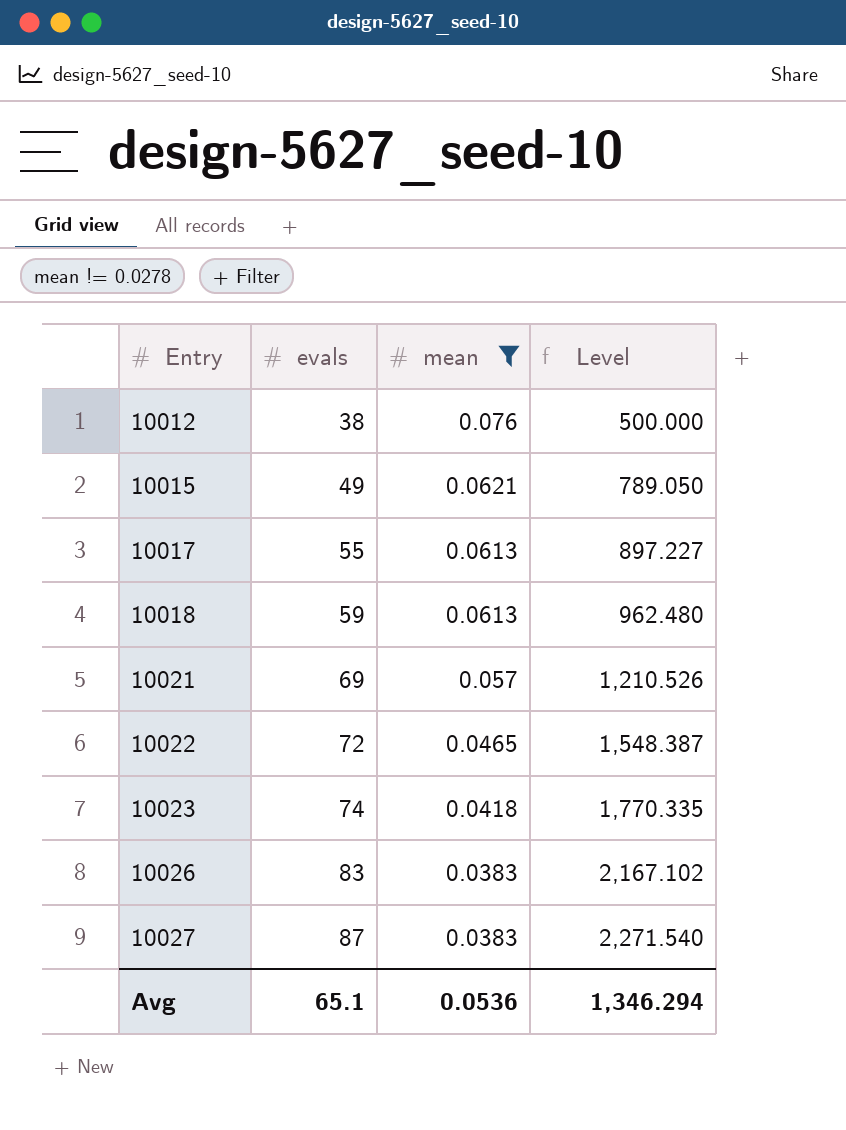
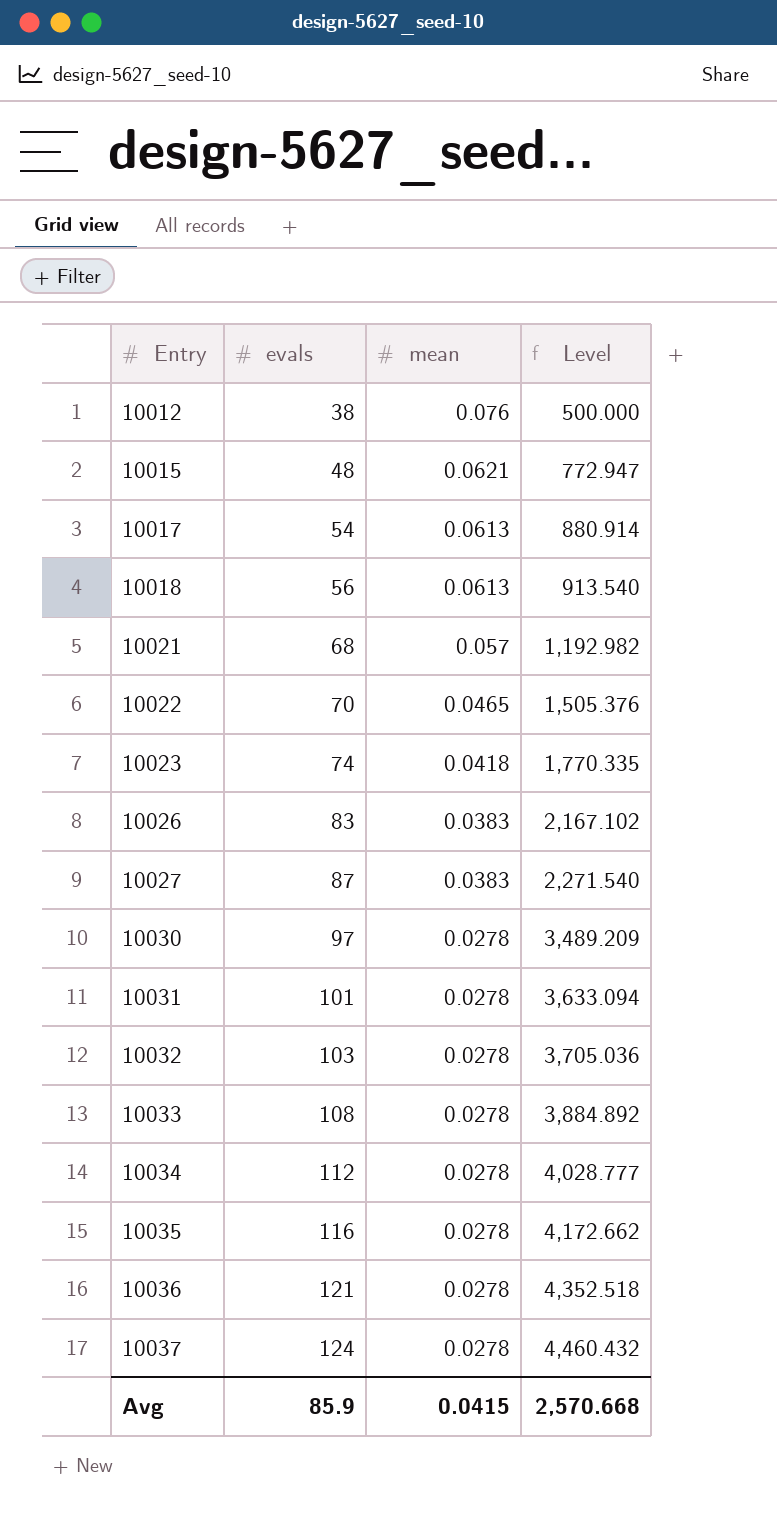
filter: mean != 0.0278 -> none
10015 | evals: 49 -> 48
10015 | Level: 789.050 -> 772.947
10017 | evals: 55 -> 54
10017 | Level: 897.227 -> 880.914
10018 | evals: 59 -> 56
10018 | Level: 962.480 -> 913.540
10021 | evals: 69 -> 68
10021 | Level: 1,210.526 -> 1,192.982
10022 | evals: 72 -> 70
10022 | Level: 1,548.387 -> 1,505.376
Avg | evals: 65.1 -> 85.9
Avg | mean: 0.0536 -> 0.0415
Avg | Level: 1,346.294 -> 2,570.668

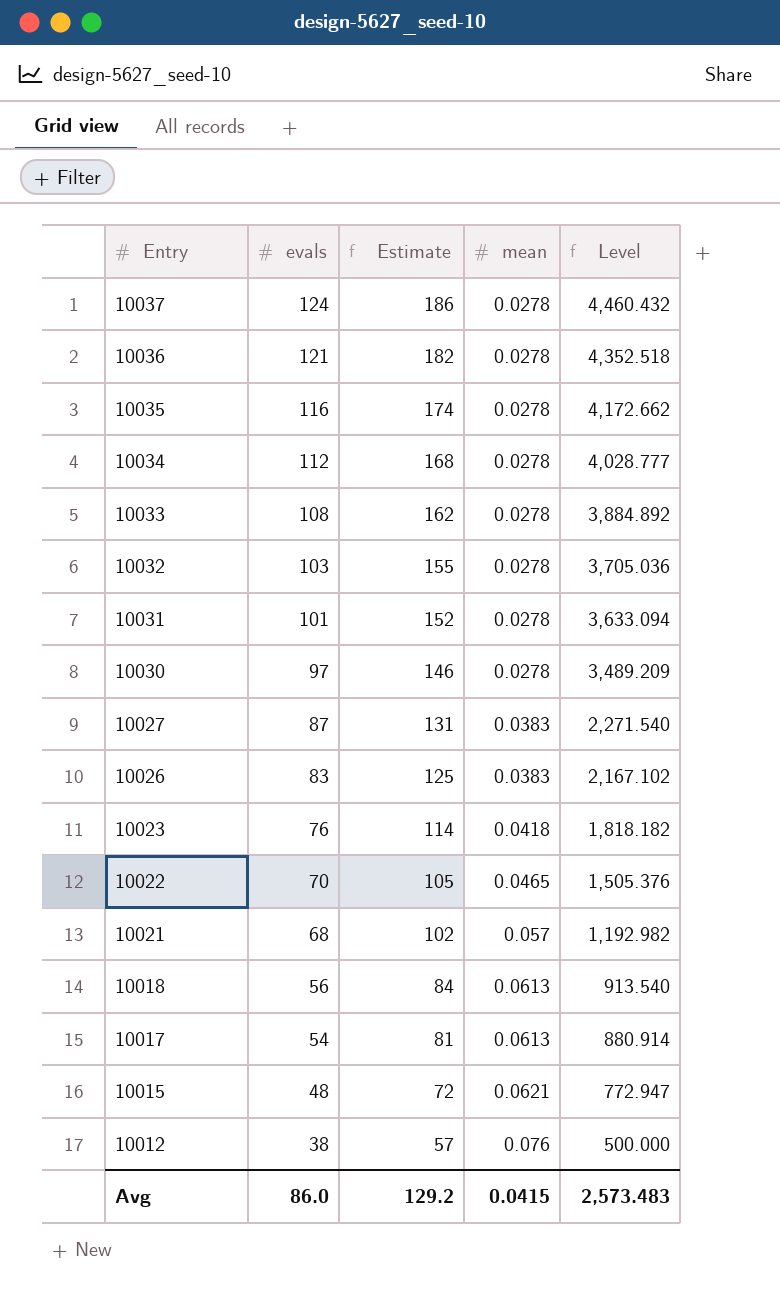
row order: Entry ascending -> Entry descending
column Estimate | formula: none -> [evals] * 1.5
10023 | evals: 74 -> 76
10023 | Level: 1,770.335 -> 1,818.182
Avg | evals: 85.9 -> 86.0
Avg | Level: 2,570.668 -> 2,573.483

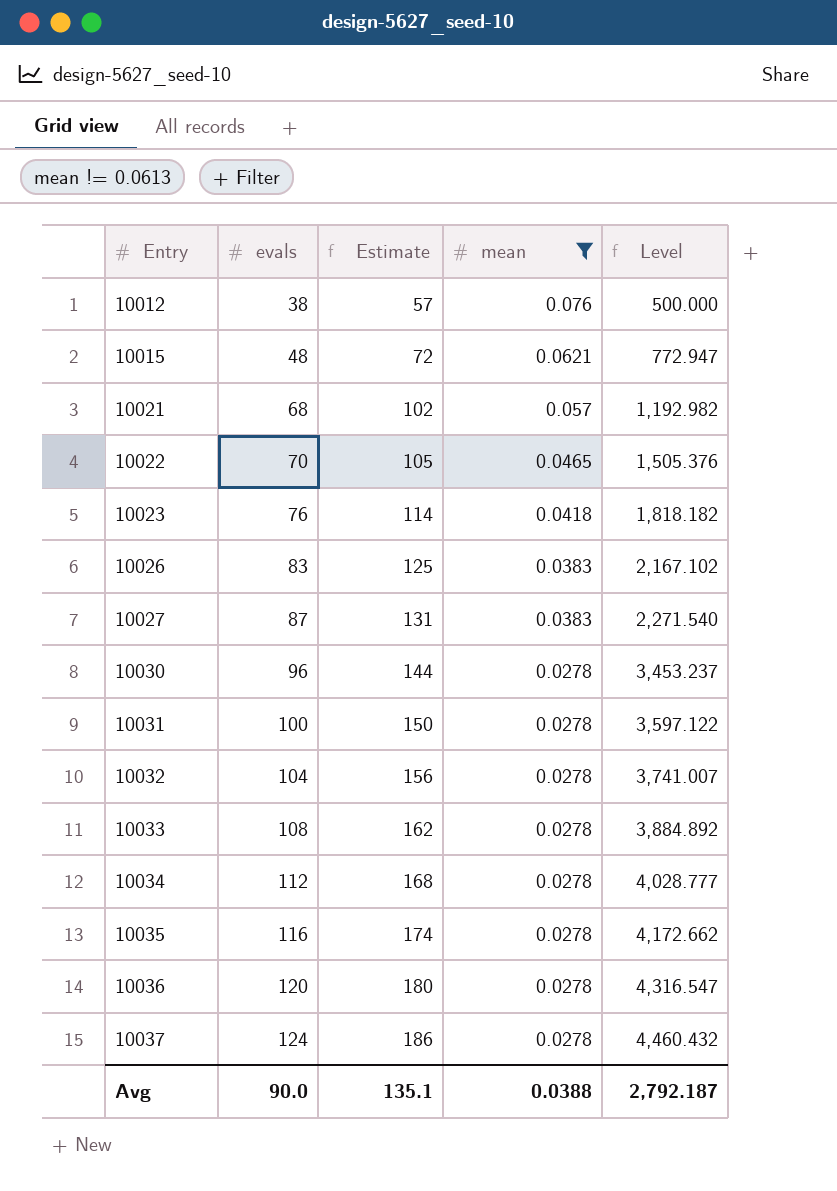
filter: none -> mean != 0.0613
row order: Entry descending -> Entry ascending
10030 | evals: 97 -> 96
10030 | Estimate: 146 -> 144
10030 | Level: 3,489.209 -> 3,453.237
10031 | evals: 101 -> 100
10031 | Estimate: 152 -> 150
10031 | Level: 3,633.094 -> 3,597.122
10032 | evals: 103 -> 104
10032 | Estimate: 155 -> 156
10032 | Level: 3,705.036 -> 3,741.007
10036 | evals: 121 -> 120
10036 | Estimate: 182 -> 180
10036 | Level: 4,352.518 -> 4,316.547
Avg | evals: 86.0 -> 90.0
Avg | Estimate: 129.2 -> 135.1
Avg | mean: 0.0415 -> 0.0388
Avg | Level: 2,573.483 -> 2,792.187

